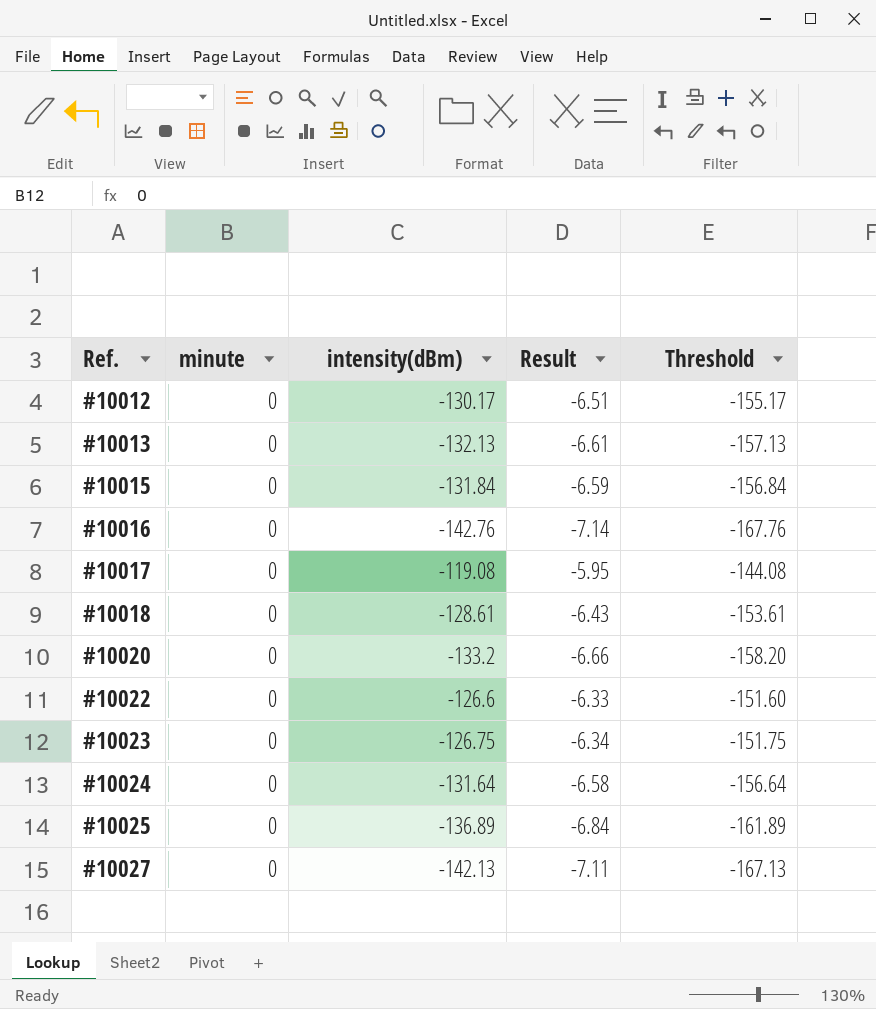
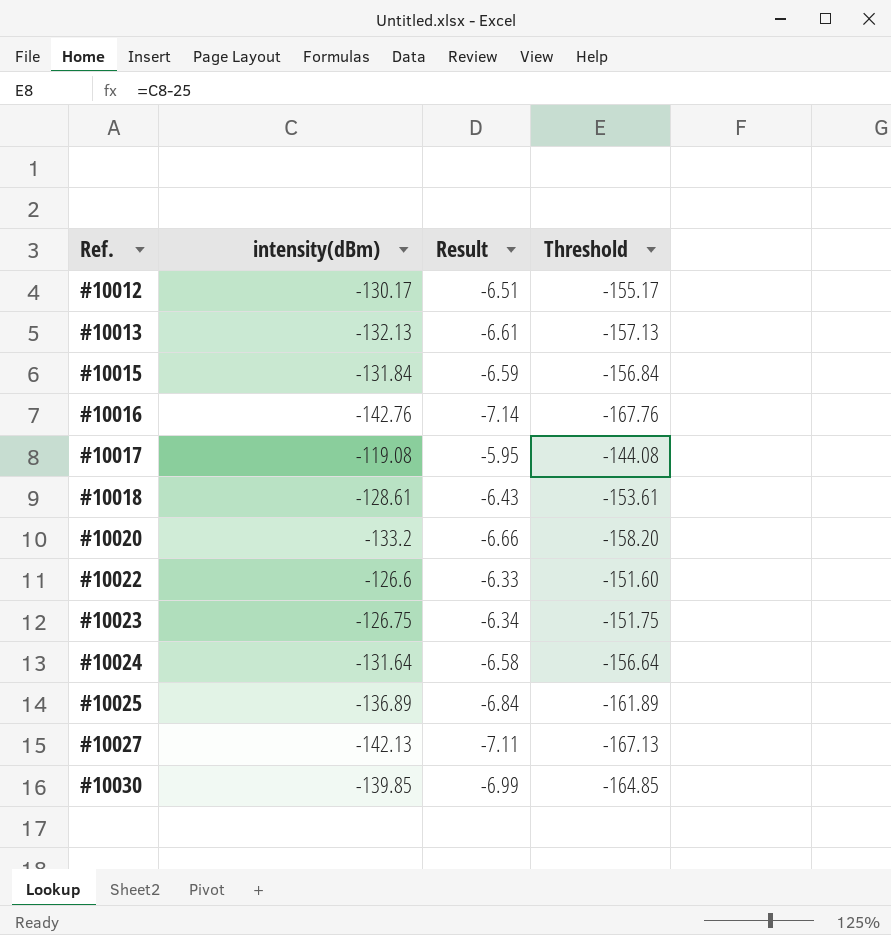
column minute | position: 2 -> none
row #10030: none -> -139.85 | -6.99 | -164.85

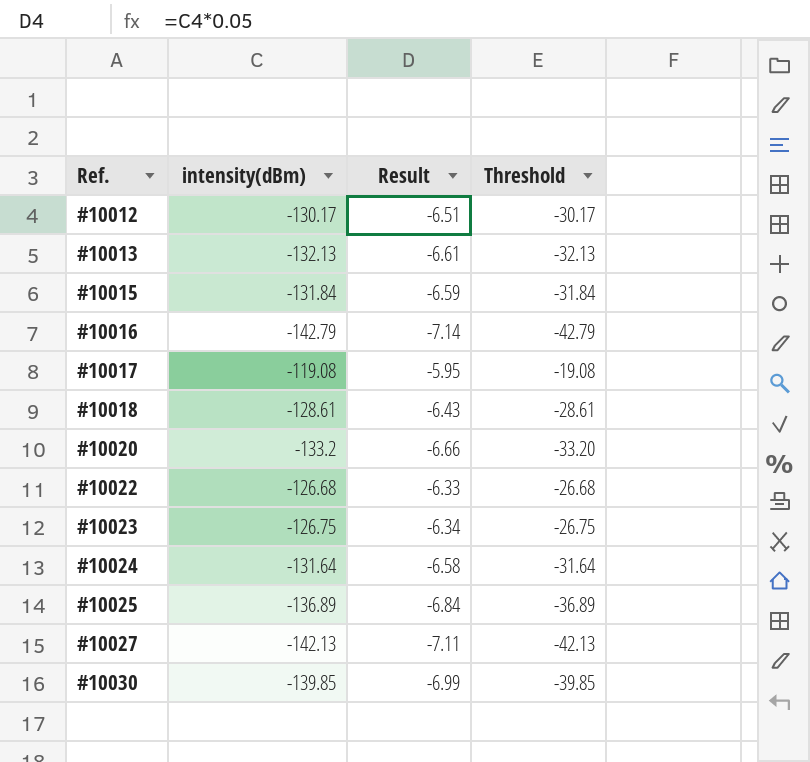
column Threshold | formula: [intensity(dBm)] - 25 -> [intensity(dBm)] + 100
#10016 | intensity(dBm): -142.76 -> -142.79
#10022 | intensity(dBm): -126.6 -> -126.68

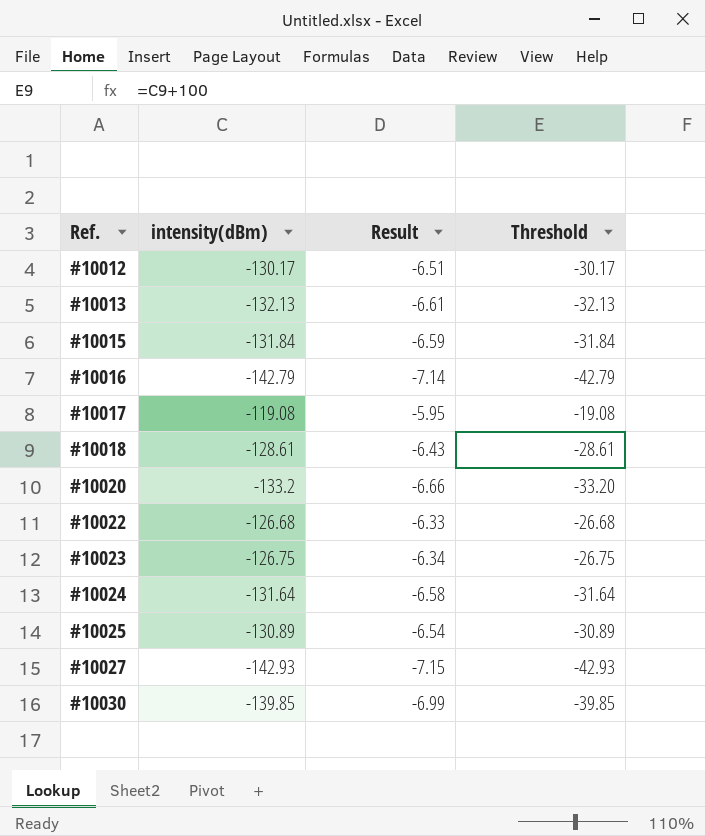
#10025 | intensity(dBm): -136.89 -> -130.89
#10025 | Result: -6.84 -> -6.54
#10025 | Threshold: -36.89 -> -30.89
#10027 | intensity(dBm): -142.13 -> -142.93
#10027 | Result: -7.11 -> -7.15
#10027 | Threshold: -42.13 -> -42.93

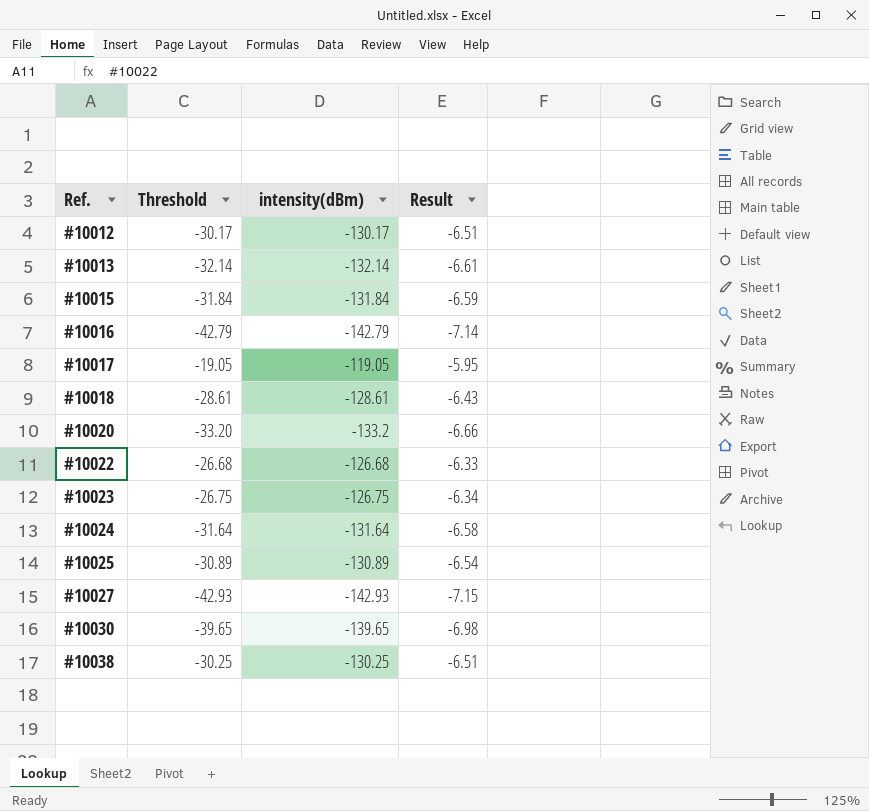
column Threshold | position: 4 -> 2
#10013 | Threshold: -32.13 -> -32.14
#10013 | intensity(dBm): -132.13 -> -132.14
#10017 | Threshold: -19.08 -> -19.05
#10017 | intensity(dBm): -119.08 -> -119.05
#10030 | Threshold: -39.85 -> -39.65
#10030 | intensity(dBm): -139.85 -> -139.65
#10030 | Result: -6.99 -> -6.98
row #10038: none -> -30.25 | -130.25 | -6.51

